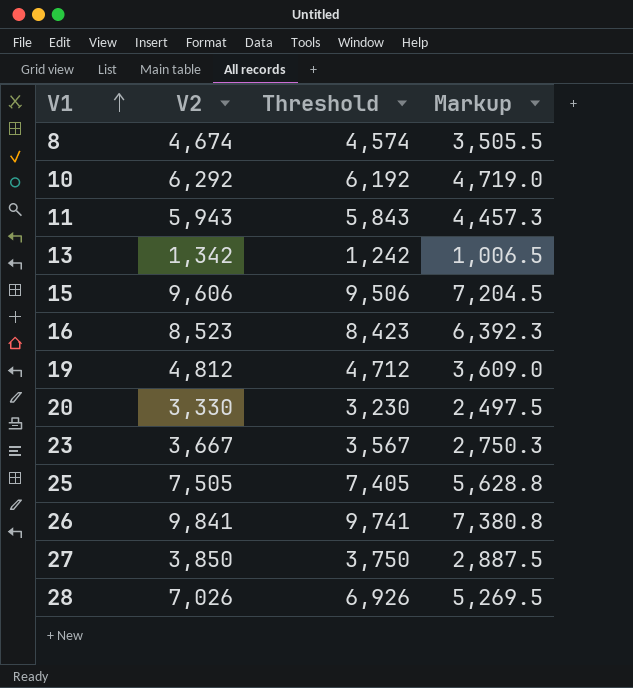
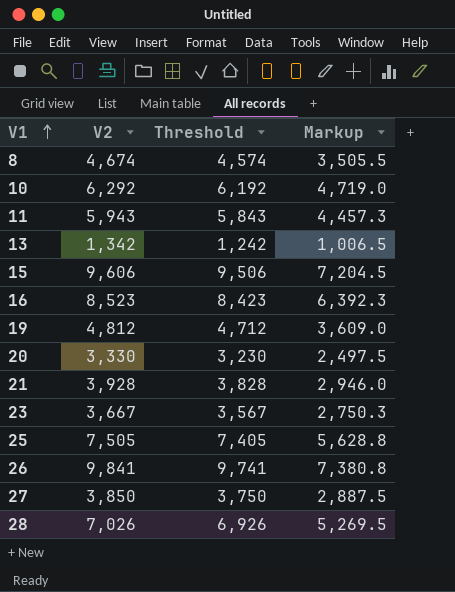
row 21: none -> 3,928 | 3,828 | 2,946.0

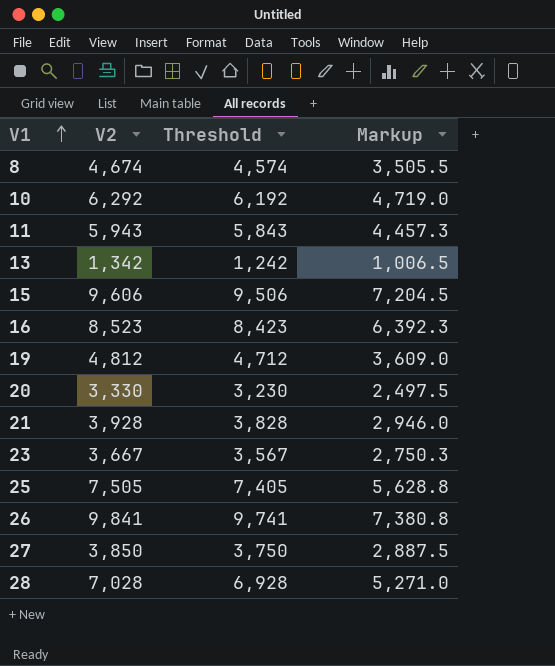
28 | V2: 7,026 -> 7,028
28 | Threshold: 6,926 -> 6,928
28 | Markup: 5,269.5 -> 5,271.0

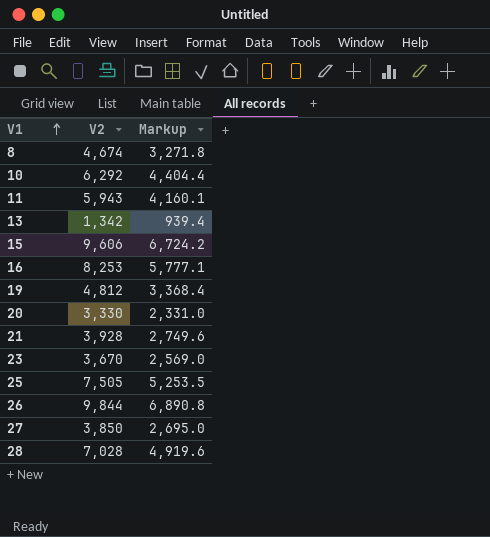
column Threshold | formula: [V2] - 100 -> none
column Markup | formula: [V2] * 0.75 -> [V2] * 0.7
16 | V2: 8,523 -> 8,253
23 | V2: 3,667 -> 3,670
26 | V2: 9,841 -> 9,844

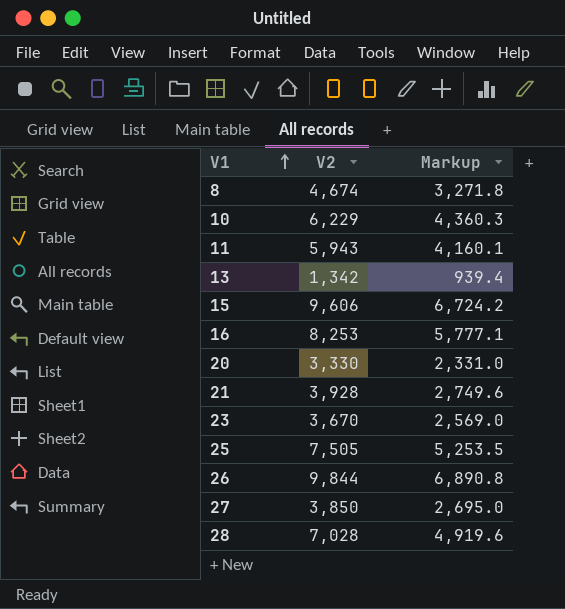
row 19: 4,812 | 3,368.4 -> none
10 | V2: 6,292 -> 6,229
10 | Markup: 4,404.4 -> 4,360.3

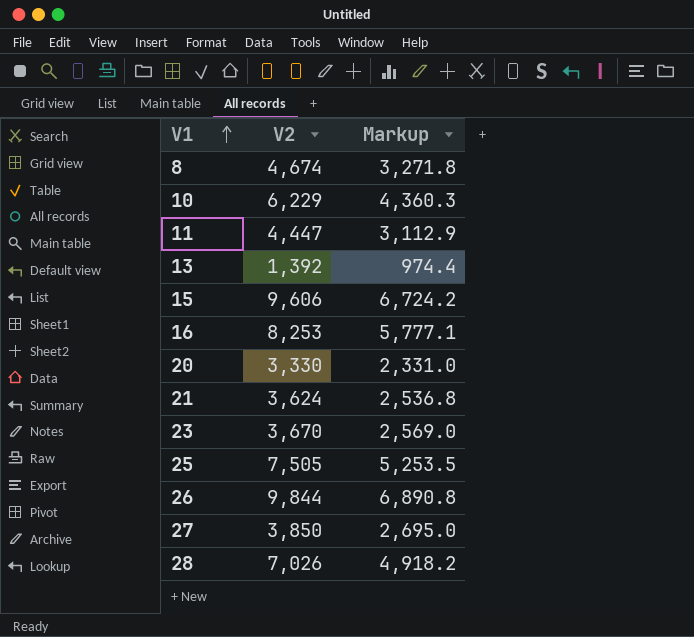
11 | V2: 5,943 -> 4,447
11 | Markup: 4,160.1 -> 3,112.9
13 | V2: 1,342 -> 1,392
13 | Markup: 939.4 -> 974.4
21 | V2: 3,928 -> 3,624
21 | Markup: 2,749.6 -> 2,536.8
28 | V2: 7,028 -> 7,026
28 | Markup: 4,919.6 -> 4,918.2

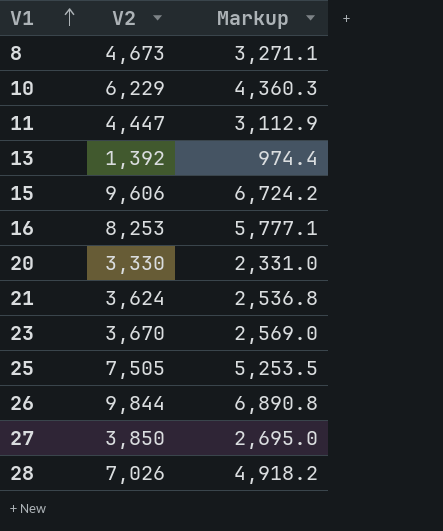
8 | V2: 4,674 -> 4,673
8 | Markup: 3,271.8 -> 3,271.1

